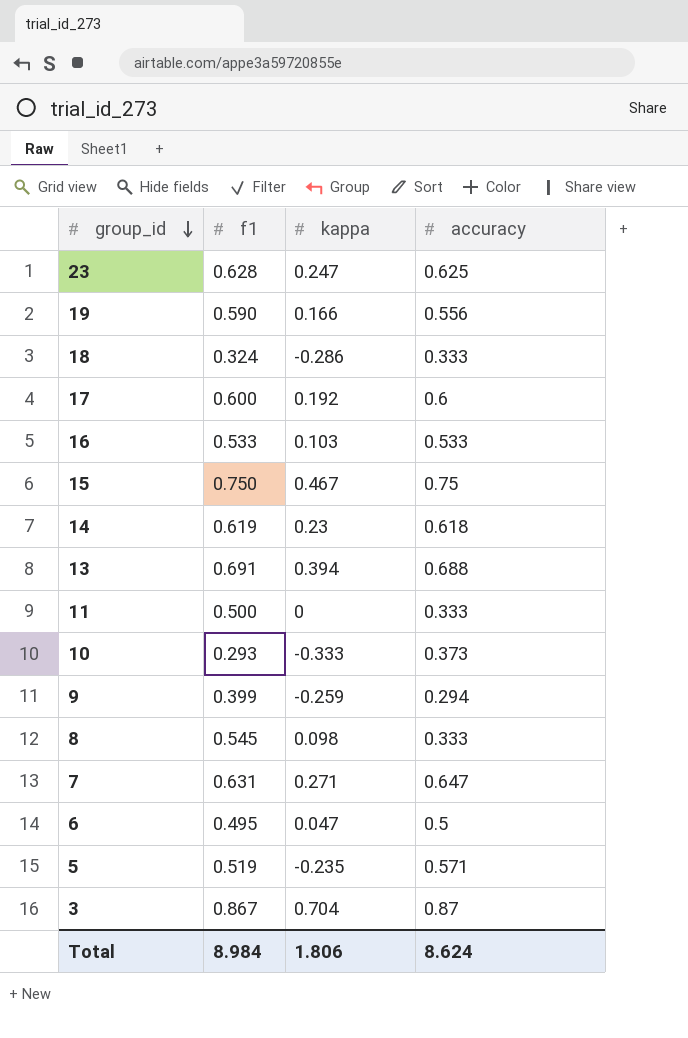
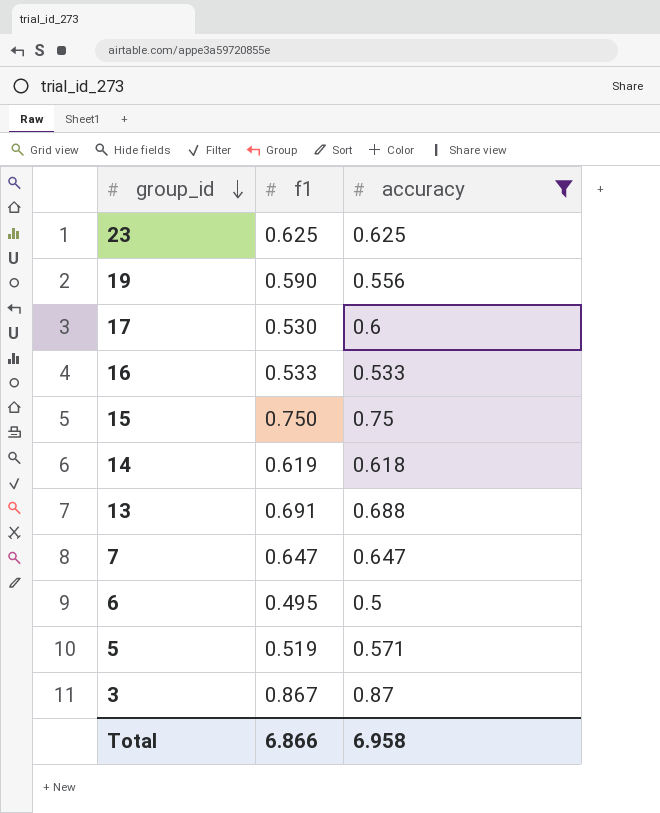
filter: none -> accuracy >= 0.5
column kappa | position: 3 -> none
23 | f1: 0.628 -> 0.625
17 | f1: 0.600 -> 0.530
7 | f1: 0.631 -> 0.647
Total | f1: 8.984 -> 6.866
Total | accuracy: 8.624 -> 6.958

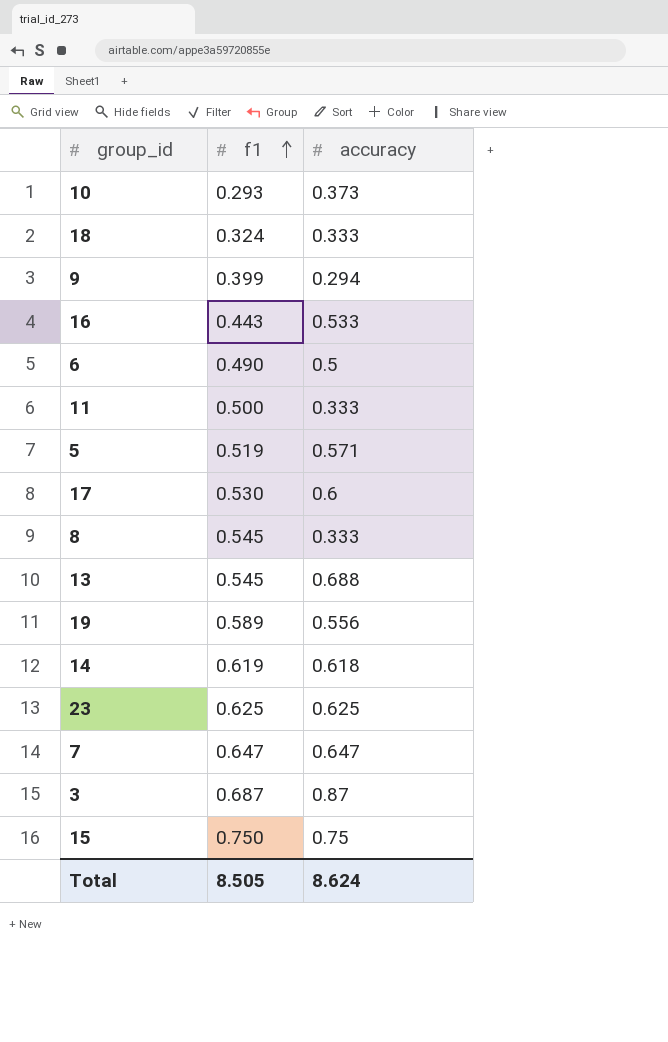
filter: accuracy >= 0.5 -> none
row order: group_id descending -> f1 ascending
16 | f1: 0.533 -> 0.443
6 | f1: 0.495 -> 0.490
13 | f1: 0.691 -> 0.545
19 | f1: 0.590 -> 0.589
3 | f1: 0.867 -> 0.687
Total | f1: 6.866 -> 8.505
Total | accuracy: 6.958 -> 8.624

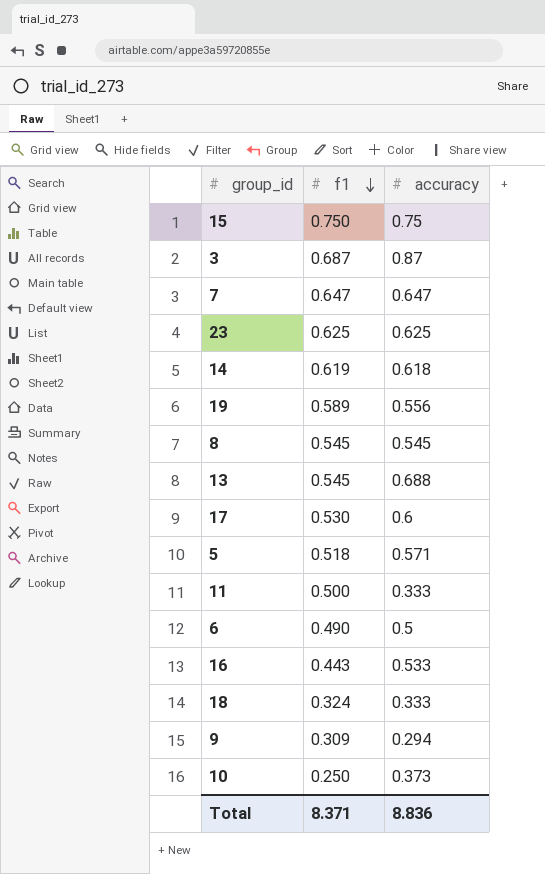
row order: f1 ascending -> f1 descending
8 | accuracy: 0.333 -> 0.545
5 | f1: 0.519 -> 0.518
9 | f1: 0.399 -> 0.309
10 | f1: 0.293 -> 0.250
Total | f1: 8.505 -> 8.371
Total | accuracy: 8.624 -> 8.836

